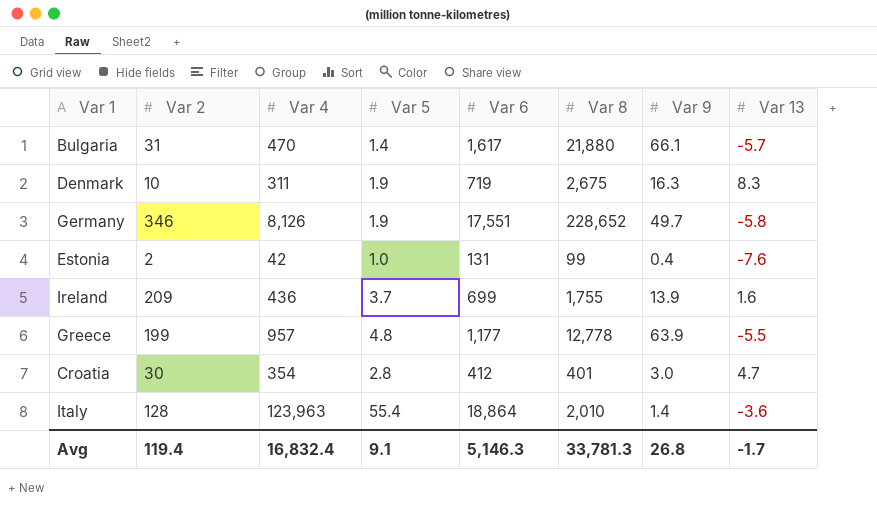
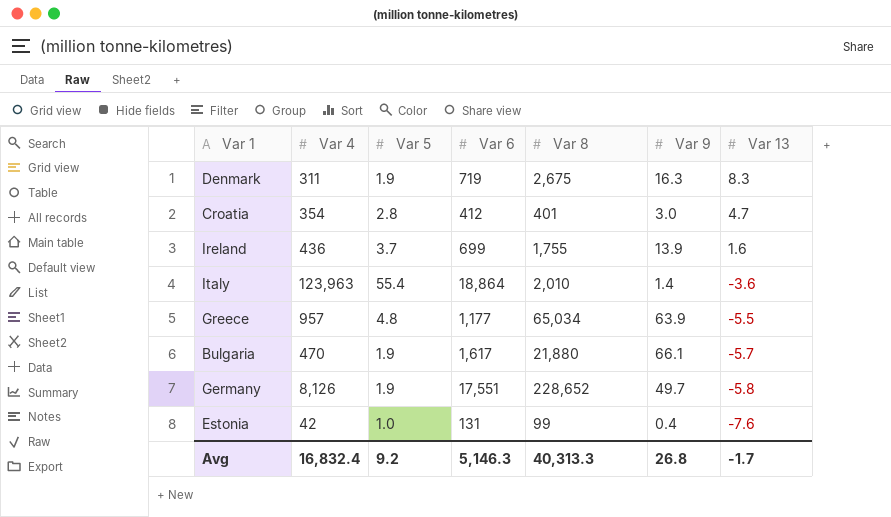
row order: none -> Var 13 descending
column Var 2 | position: 2 -> none
Greece | Var 8: 12,778 -> 65,034
Bulgaria | Var 5: 1.4 -> 1.9
Avg | Var 5: 9.1 -> 9.2
Avg | Var 8: 33,781.3 -> 40,313.3

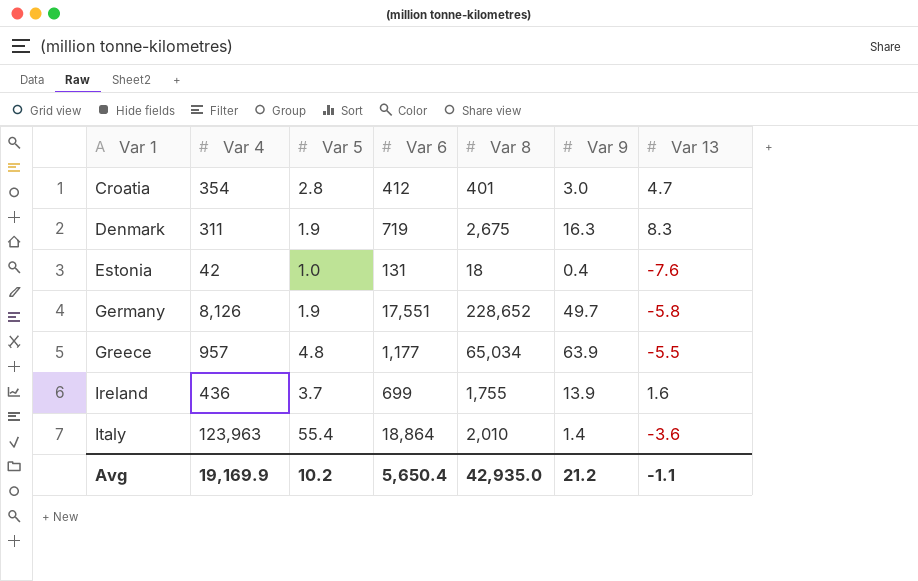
row order: Var 13 descending -> Var 1 ascending
row Bulgaria: 470 | 1.9 | 1,617 | 21,880 | 66.1 | -5.7 -> none
Estonia | Var 8: 99 -> 18
Avg | Var 4: 16,832.4 -> 19,169.9
Avg | Var 5: 9.2 -> 10.2
Avg | Var 6: 5,146.3 -> 5,650.4
Avg | Var 8: 40,313.3 -> 42,935.0
Avg | Var 9: 26.8 -> 21.2
Avg | Var 13: -1.7 -> -1.1

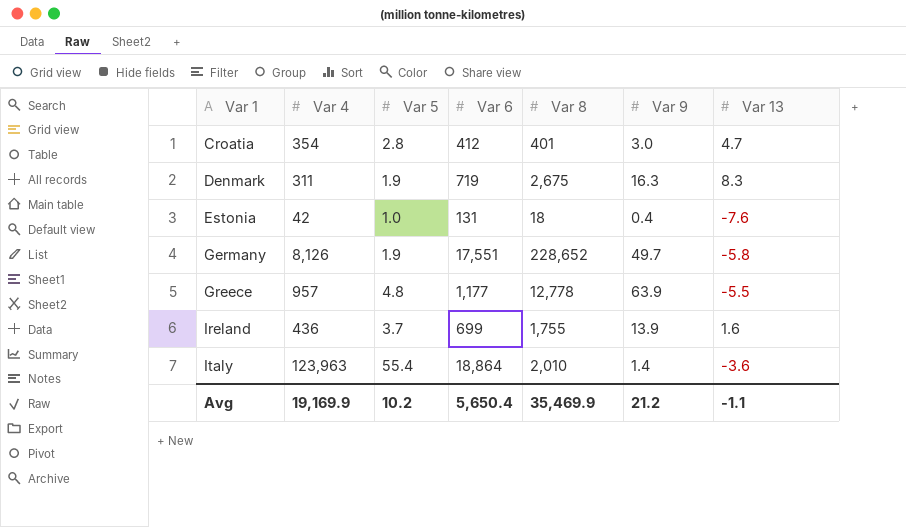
Greece | Var 8: 65,034 -> 12,778
Avg | Var 8: 42,935.0 -> 35,469.9

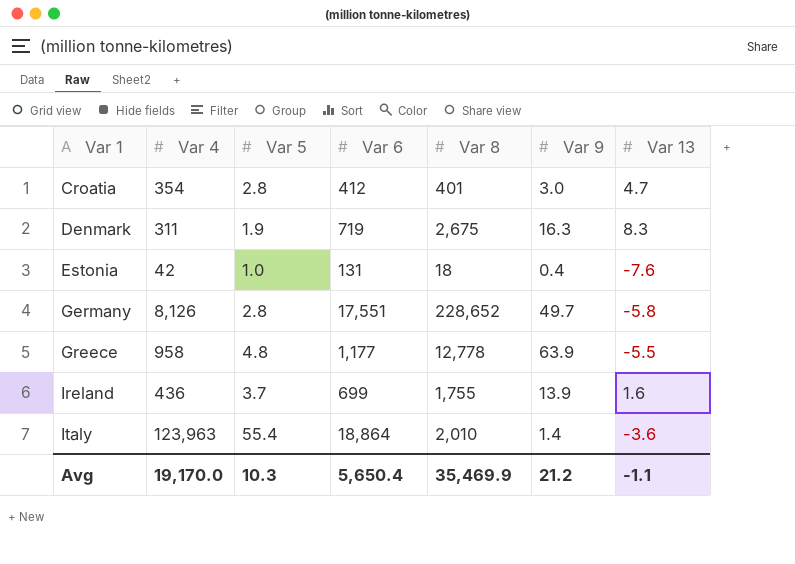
Germany | Var 5: 1.9 -> 2.8
Greece | Var 4: 957 -> 958
Avg | Var 4: 19,169.9 -> 19,170.0
Avg | Var 5: 10.2 -> 10.3

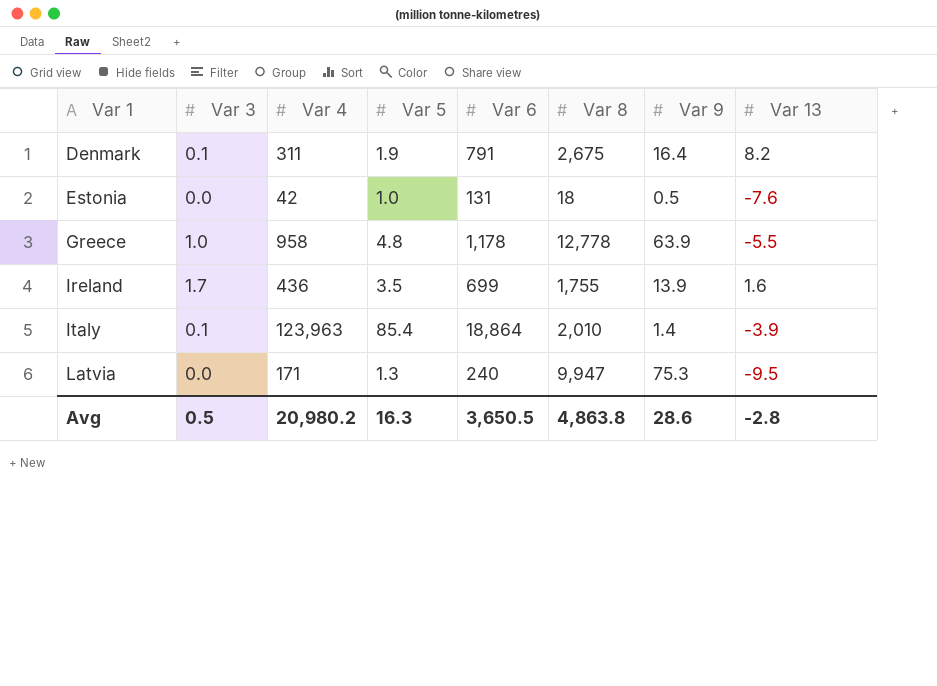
column Var 3 | position: none -> 2
row Croatia: 354 | 2.8 | 412 | 401 | 3.0 | 4.7 -> none
row Germany: 8,126 | 2.8 | 17,551 | 228,652 | 49.7 | -5.8 -> none
Denmark | Var 6: 719 -> 791
Denmark | Var 9: 16.3 -> 16.4
Denmark | Var 13: 8.3 -> 8.2
Estonia | Var 9: 0.4 -> 0.5
Greece | Var 6: 1,177 -> 1,178
Ireland | Var 5: 3.7 -> 3.5
Italy | Var 5: 55.4 -> 85.4
Italy | Var 13: -3.6 -> -3.9
row Latvia: none -> 0.0 | 171 | 1.3 | 240 | 9,947 | 75.3 | -9.5
Avg | Var 4: 19,170.0 -> 20,980.2
Avg | Var 5: 10.3 -> 16.3
Avg | Var 6: 5,650.4 -> 3,650.5
Avg | Var 8: 35,469.9 -> 4,863.8
Avg | Var 9: 21.2 -> 28.6
Avg | Var 13: -1.1 -> -2.8

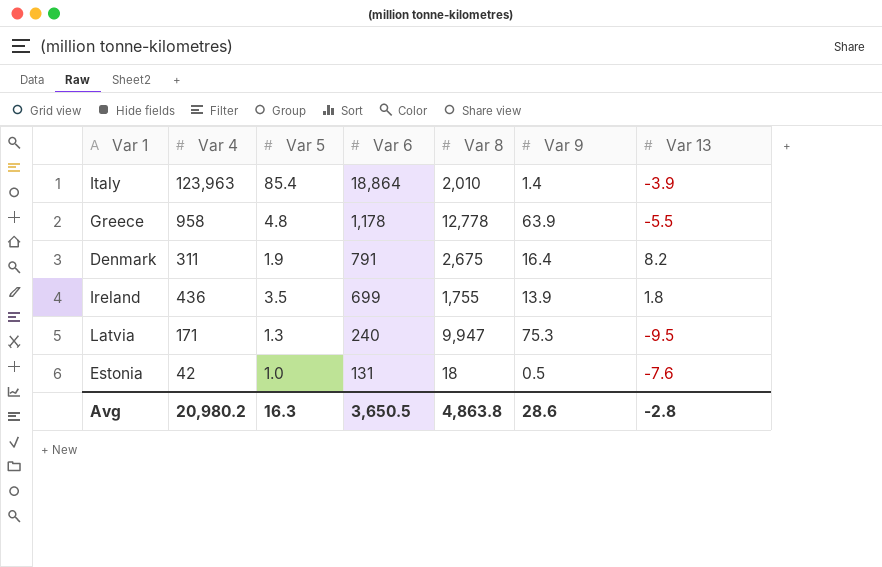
row order: Var 1 ascending -> Var 6 descending
column Var 3 | position: 2 -> none
Ireland | Var 13: 1.6 -> 1.8

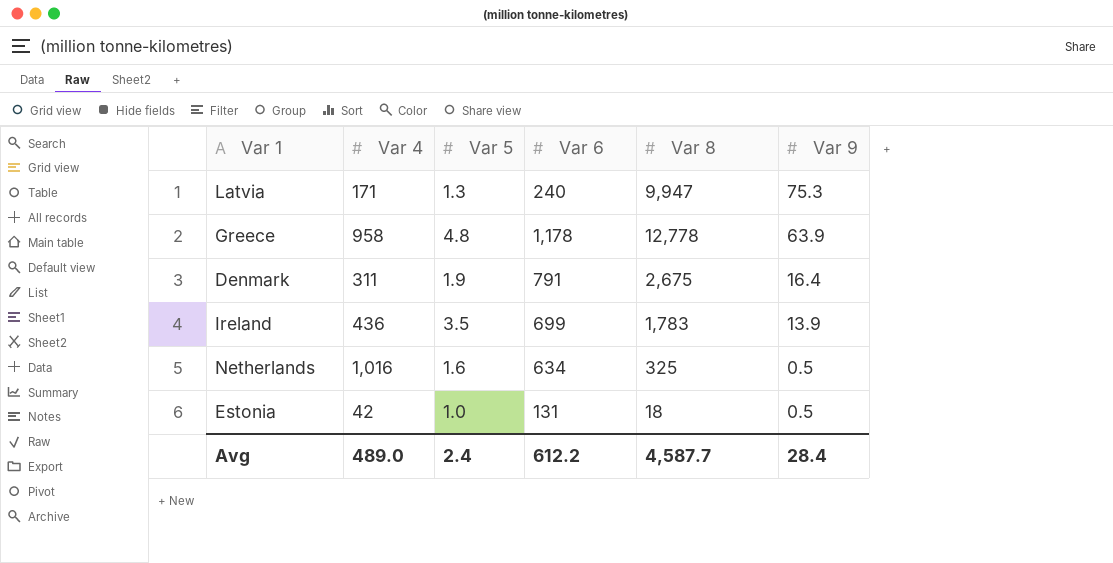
row order: Var 6 descending -> Var 9 descending
column Var 13 | position: 7 -> none
row Italy: 123,963 | 85.4 | 18,864 | 2,010 | 1.4 | -3.9 -> none
Ireland | Var 8: 1,755 -> 1,783
row Netherlands: none -> 1,016 | 1.6 | 634 | 325 | 0.5
Avg | Var 4: 20,980.2 -> 489.0
Avg | Var 5: 16.3 -> 2.4
Avg | Var 6: 3,650.5 -> 612.2
Avg | Var 8: 4,863.8 -> 4,587.7
Avg | Var 9: 28.6 -> 28.4

